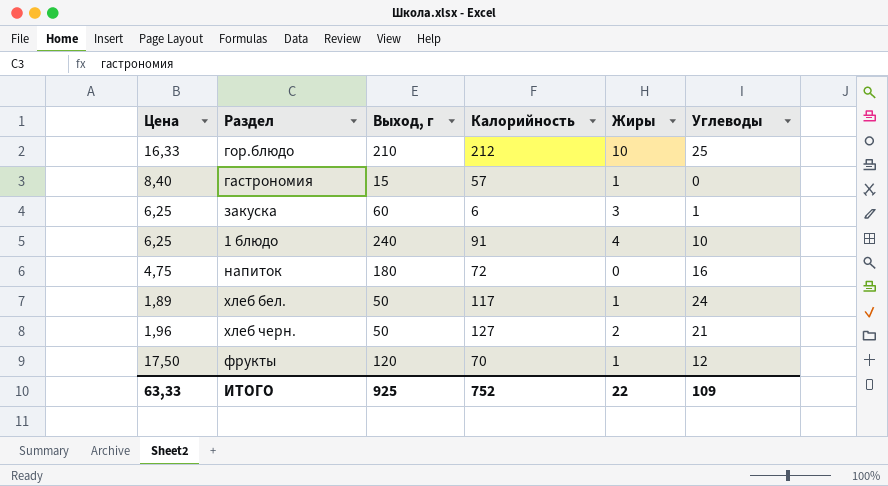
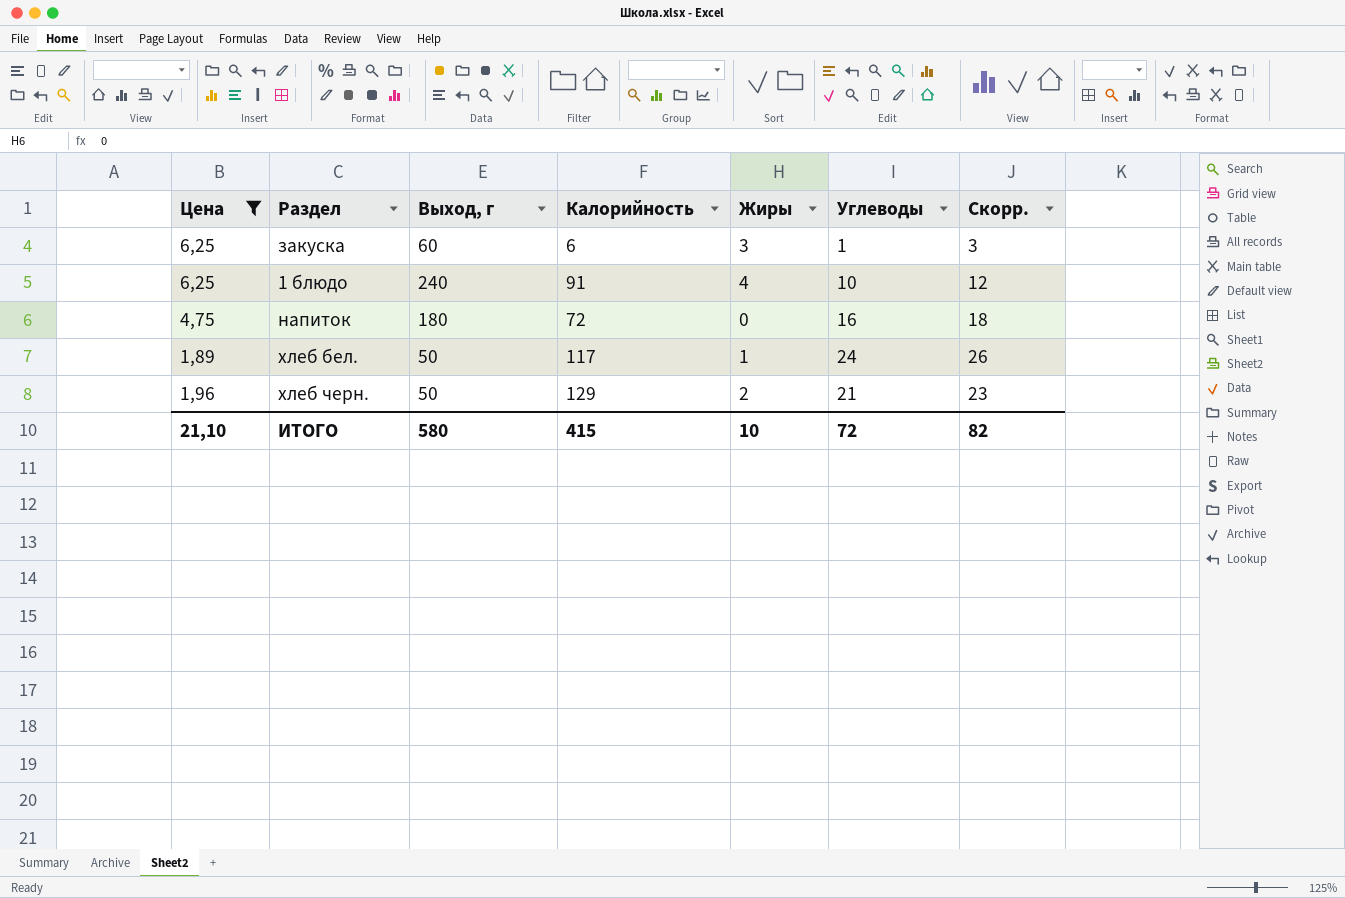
filter: none -> Цена <= 6,25
column Скорр. | formula: none -> [Углеводы] + 2
хлеб черн. | Калорийность: 127 -> 129
ИТОГО | Цена: 63,33 -> 21,10
ИТОГО | Выход, г: 925 -> 580
ИТОГО | Калорийность: 752 -> 415
ИТОГО | Жиры: 22 -> 10
ИТОГО | Углеводы: 109 -> 72

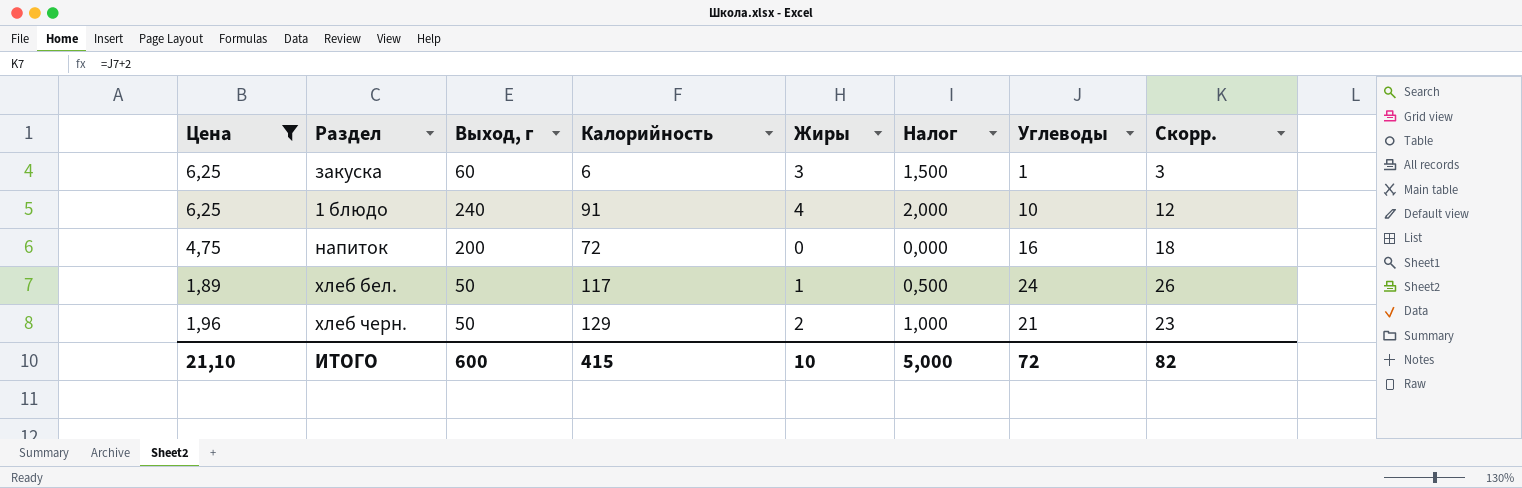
column Налог | formula: none -> [Жиры] * 0,5
напиток | Выход, г: 180 -> 200
ИТОГО | Выход, г: 580 -> 600

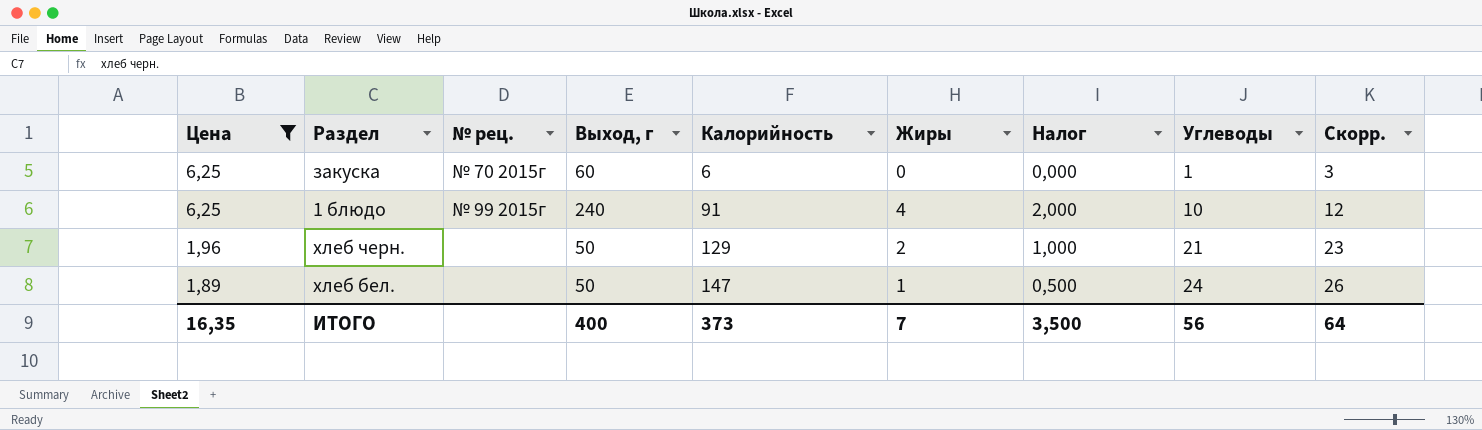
row order: none -> Цена descending
column № рец. | position: none -> 3
row напиток: 4,75 | 200 | 72 | 0 | 0,000 | 16 | 18 -> none
закуска | Жиры: 3 -> 0
закуска | Налог: 1,500 -> 0,000
хлеб бел. | Калорийность: 117 -> 147
ИТОГО | Цена: 21,10 -> 16,35
ИТОГО | Выход, г: 600 -> 400
ИТОГО | Калорийность: 415 -> 373
ИТОГО | Жиры: 10 -> 7
ИТОГО | Налог: 5,000 -> 3,500
ИТОГО | Углеводы: 72 -> 56
ИТОГО | Скорр.: 82 -> 64

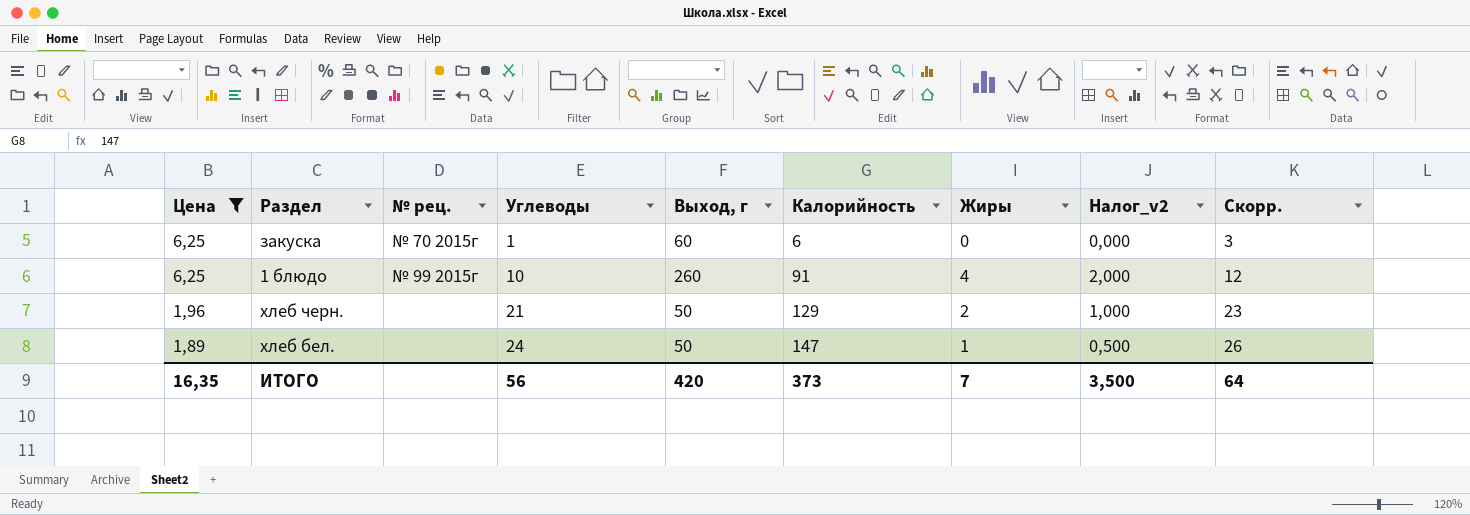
column Углеводы | position: 8 -> 4
column name: Налог -> Налог_v2
1 блюдо | Выход, г: 240 -> 260
ИТОГО | Выход, г: 400 -> 420

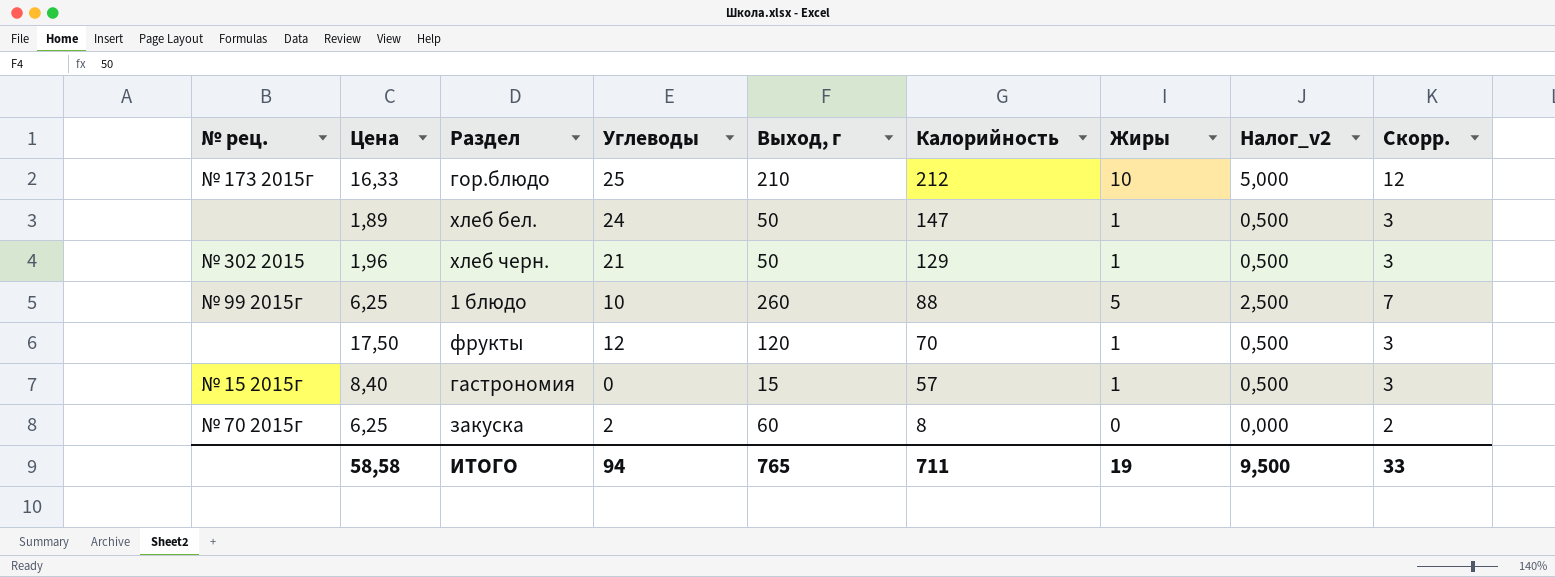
filter: Цена <= 6,25 -> none
row order: Цена descending -> Калорийность descending
column № рец. | position: 3 -> 1
column Скорр. | formula: [Углеводы] + 2 -> [Жиры] + 2
хлеб черн. | № рец.: none -> № 302 2015
хлеб черн. | Жиры: 2 -> 1
хлеб черн. | Налог_v2: 1,000 -> 0,500
1 блюдо | Калорийность: 91 -> 88
1 блюдо | Жиры: 4 -> 5
1 блюдо | Налог_v2: 2,000 -> 2,500
закуска | Углеводы: 1 -> 2
закуска | Калорийность: 6 -> 8
ИТОГО | Цена: 16,35 -> 58,58
ИТОГО | Углеводы: 56 -> 94
ИТОГО | Выход, г: 420 -> 765
ИТОГО | Калорийность: 373 -> 711
ИТОГО | Жиры: 7 -> 19
ИТОГО | Налог_v2: 3,500 -> 9,500
ИТОГО | Скорр.: 64 -> 33

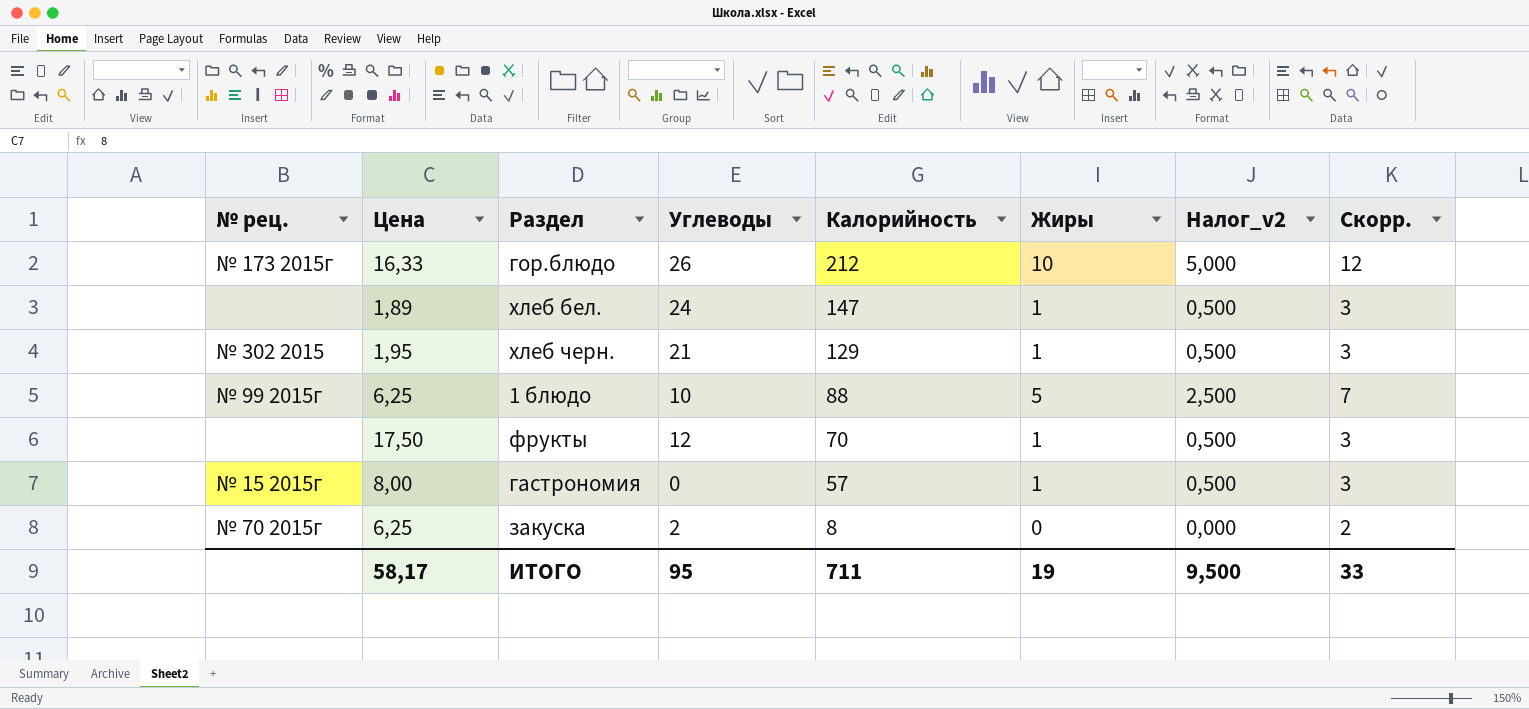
column Выход, г | position: 5 -> none
гор.блюдо | Углеводы: 25 -> 26
хлеб черн. | Цена: 1,96 -> 1,95
гастрономия | Цена: 8,40 -> 8,00
ИТОГО | Цена: 58,58 -> 58,17
ИТОГО | Углеводы: 94 -> 95

